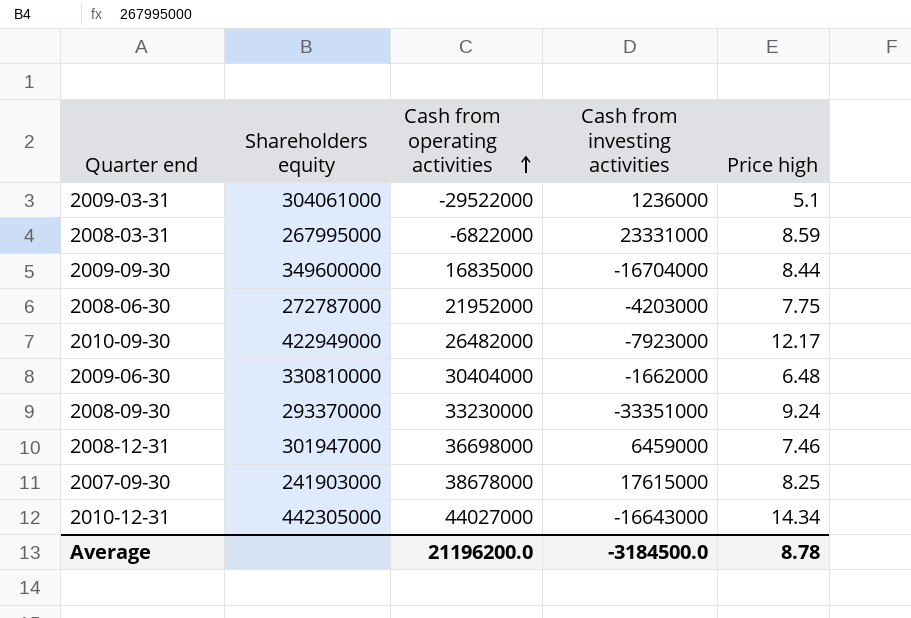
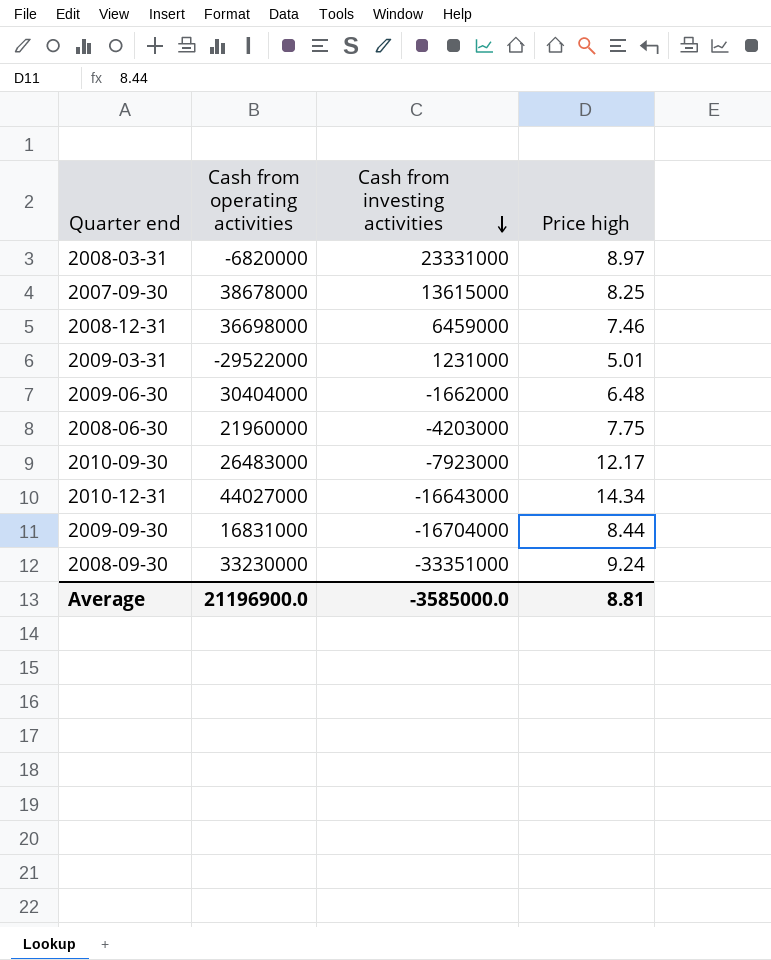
row order: Cash from operating activities ascending -> Cash from investing activities descending
column Shareholders equity | position: 2 -> none
2008-03-31 | Cash from operating activities: -6822000 -> -6820000
2008-03-31 | Price high: 8.59 -> 8.97
2007-09-30 | Cash from investing activities: 17615000 -> 13615000
2009-03-31 | Cash from investing activities: 1236000 -> 1231000
2009-03-31 | Price high: 5.1 -> 5.01
2008-06-30 | Cash from operating activities: 21952000 -> 21960000
2010-09-30 | Cash from operating activities: 26482000 -> 26483000
2009-09-30 | Cash from operating activities: 16835000 -> 16831000
Average | Cash from operating activities: 21196200.0 -> 21196900.0
Average | Cash from investing activities: -3184500.0 -> -3585000.0
Average | Price high: 8.78 -> 8.81

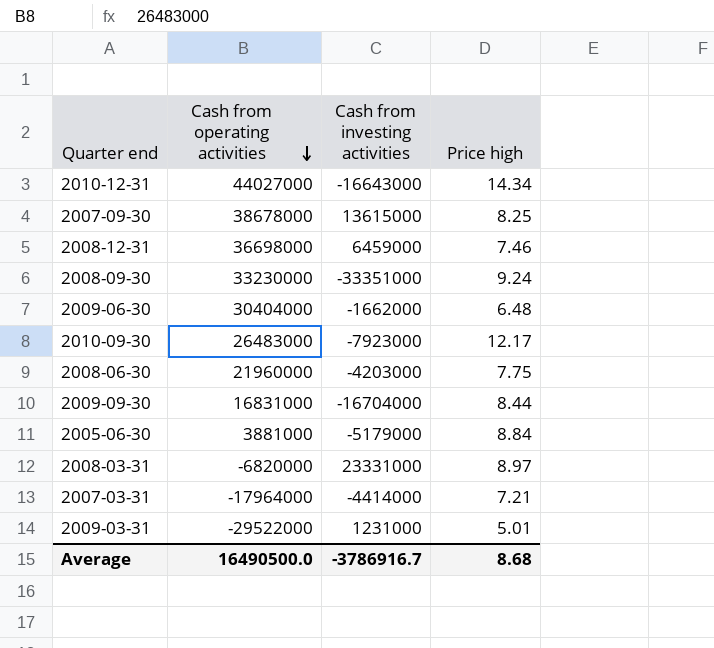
row order: Cash from investing activities descending -> Cash from operating activities descending
row 2005-06-30: none -> 3881000 | -5179000 | 8.84
row 2007-03-31: none -> -17964000 | -4414000 | 7.21
Average | Cash from operating activities: 21196900.0 -> 16490500.0
Average | Cash from investing activities: -3585000.0 -> -3786916.7
Average | Price high: 8.81 -> 8.68

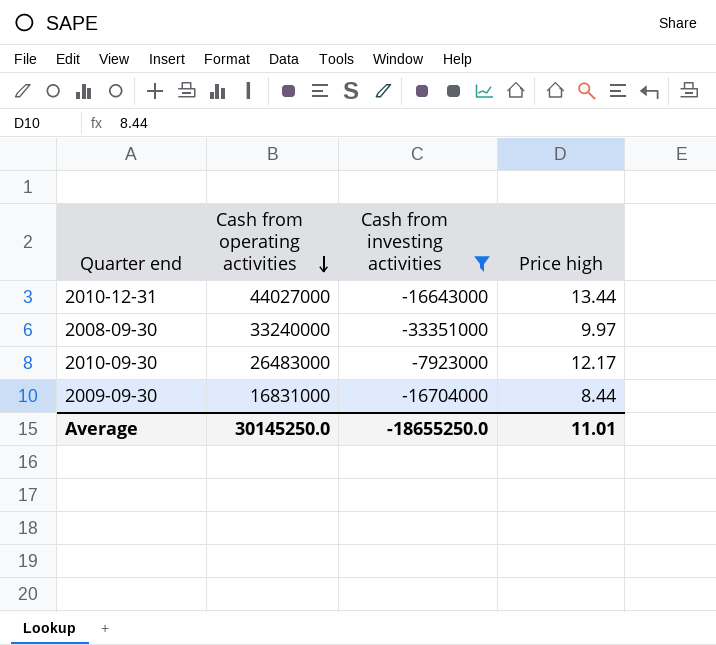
filter: none -> Cash from investing activities <= -7923000
2010-12-31 | Price high: 14.34 -> 13.44
2008-09-30 | Cash from operating activities: 33230000 -> 33240000
2008-09-30 | Price high: 9.24 -> 9.97
Average | Cash from operating activities: 16490500.0 -> 30145250.0
Average | Cash from investing activities: -3786916.7 -> -18655250.0
Average | Price high: 8.68 -> 11.01

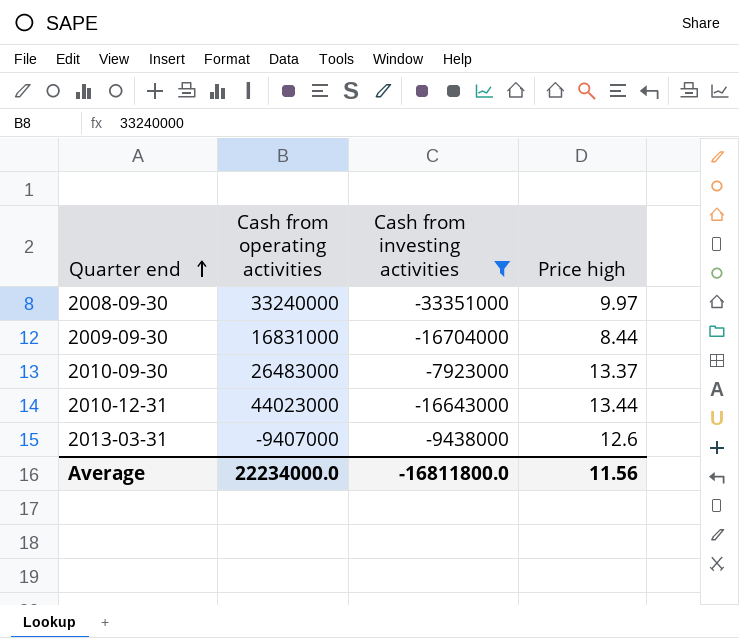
row order: Cash from operating activities descending -> Quarter end ascending
2010-09-30 | Price high: 12.17 -> 13.37
2010-12-31 | Cash from operating activities: 44027000 -> 44023000
row 2013-03-31: none -> -9407000 | -9438000 | 12.6
Average | Cash from operating activities: 30145250.0 -> 22234000.0
Average | Cash from investing activities: -18655250.0 -> -16811800.0
Average | Price high: 11.01 -> 11.56

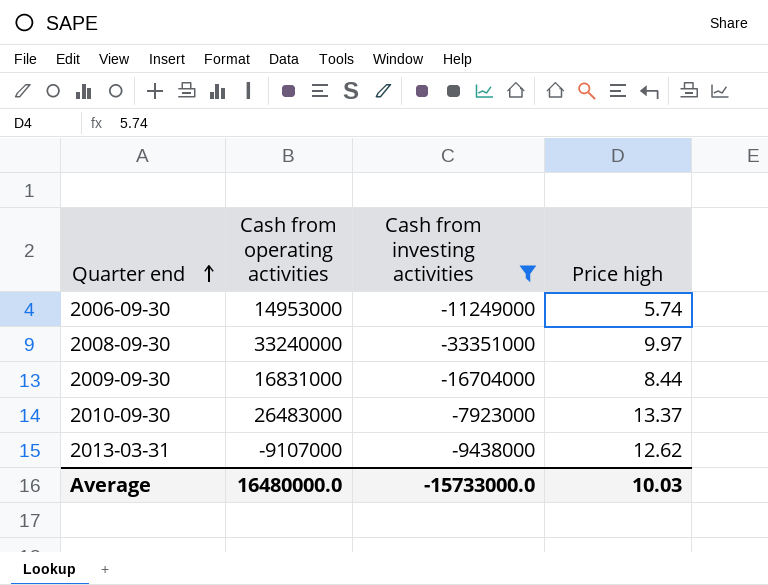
row 2010-12-31: 44023000 | -16643000 | 13.44 -> none
row 2006-09-30: none -> 14953000 | -11249000 | 5.74
2013-03-31 | Cash from operating activities: -9407000 -> -9107000
2013-03-31 | Price high: 12.6 -> 12.62
Average | Cash from operating activities: 22234000.0 -> 16480000.0
Average | Cash from investing activities: -16811800.0 -> -15733000.0
Average | Price high: 11.56 -> 10.03

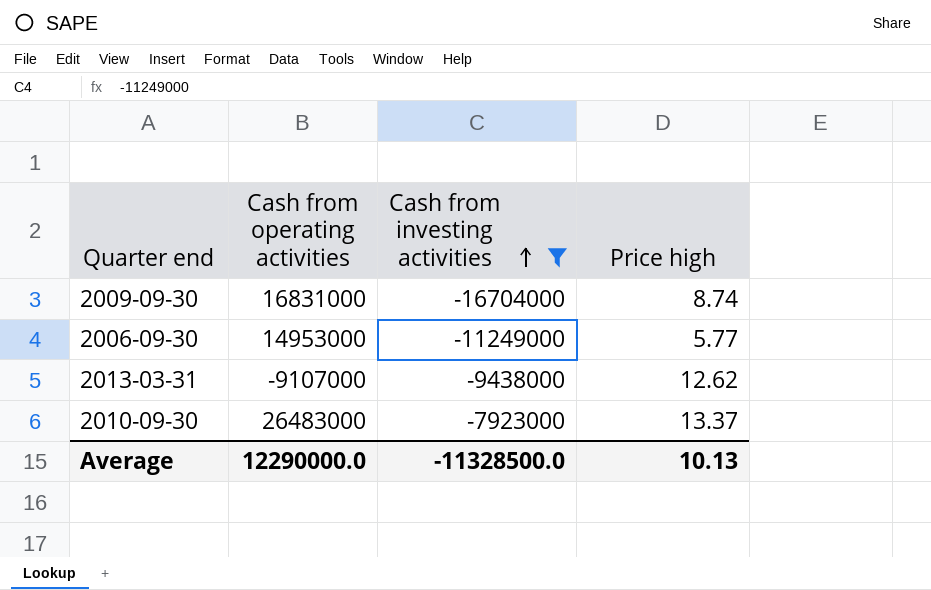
row order: Quarter end ascending -> Cash from investing activities ascending
row 2008-09-30: 33240000 | -33351000 | 9.97 -> none
2009-09-30 | Price high: 8.44 -> 8.74
2006-09-30 | Price high: 5.74 -> 5.77
Average | Cash from operating activities: 16480000.0 -> 12290000.0
Average | Cash from investing activities: -15733000.0 -> -11328500.0
Average | Price high: 10.03 -> 10.13

